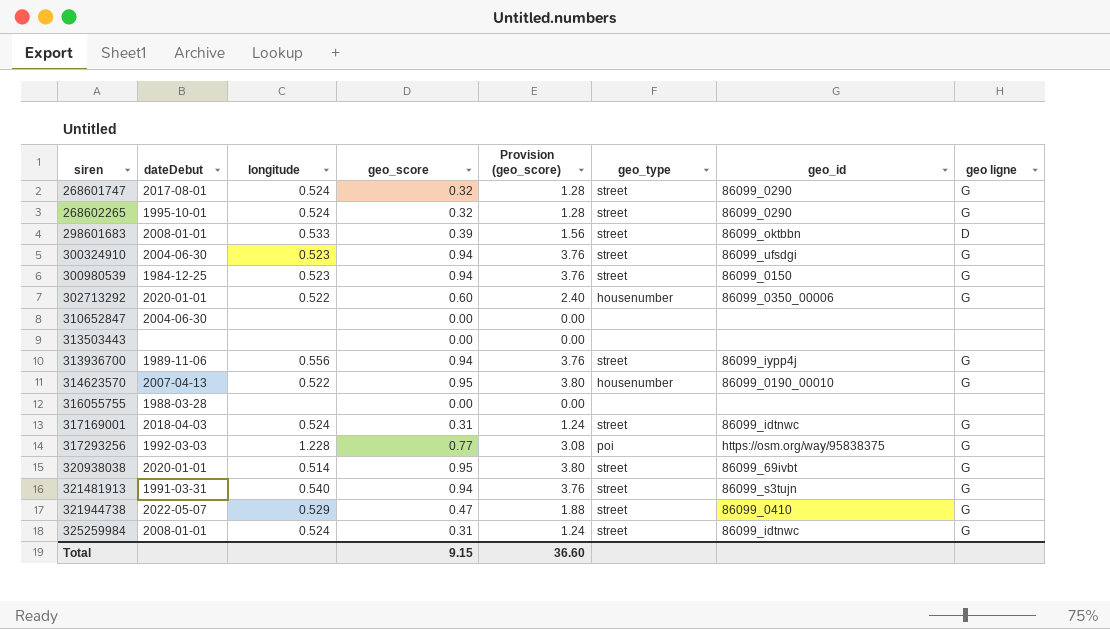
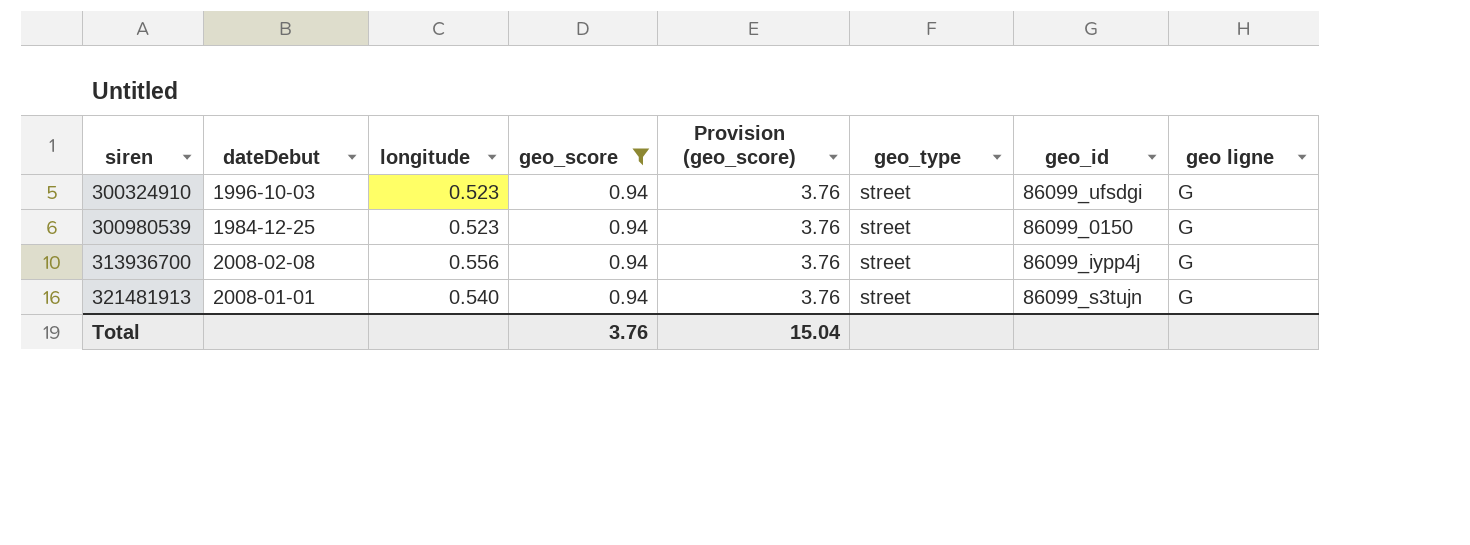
filter: none -> geo_score = 0.94
300324910 | dateDebut: 2004-06-30 -> 1996-10-03
313936700 | dateDebut: 1989-11-06 -> 2008-02-08
321481913 | dateDebut: 1991-03-31 -> 2008-01-01
Total | geo_score: 9.15 -> 3.76
Total | Provision (geo_score): 36.60 -> 15.04

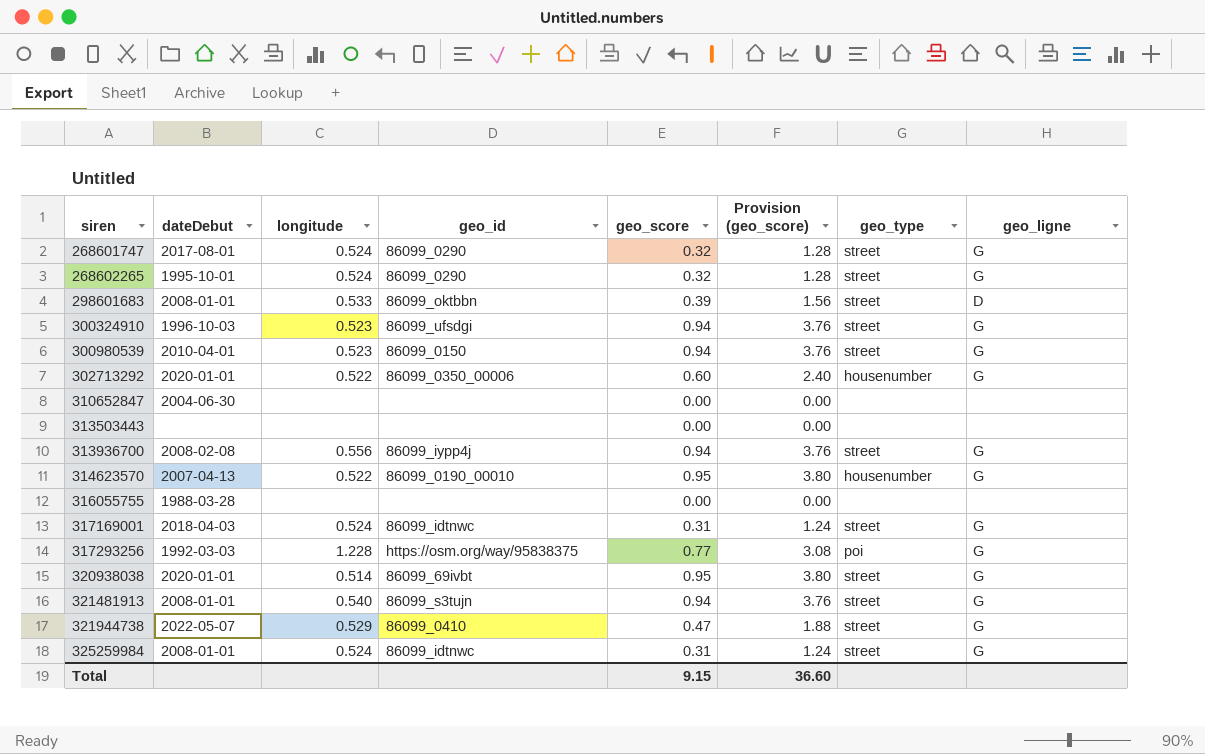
filter: geo_score = 0.94 -> none
column geo_id | position: 7 -> 4
column name: geo ligne -> geo_ligne
300980539 | dateDebut: 1984-12-25 -> 2010-04-01
Total | geo_score: 3.76 -> 9.15
Total | Provision (geo_score): 15.04 -> 36.60

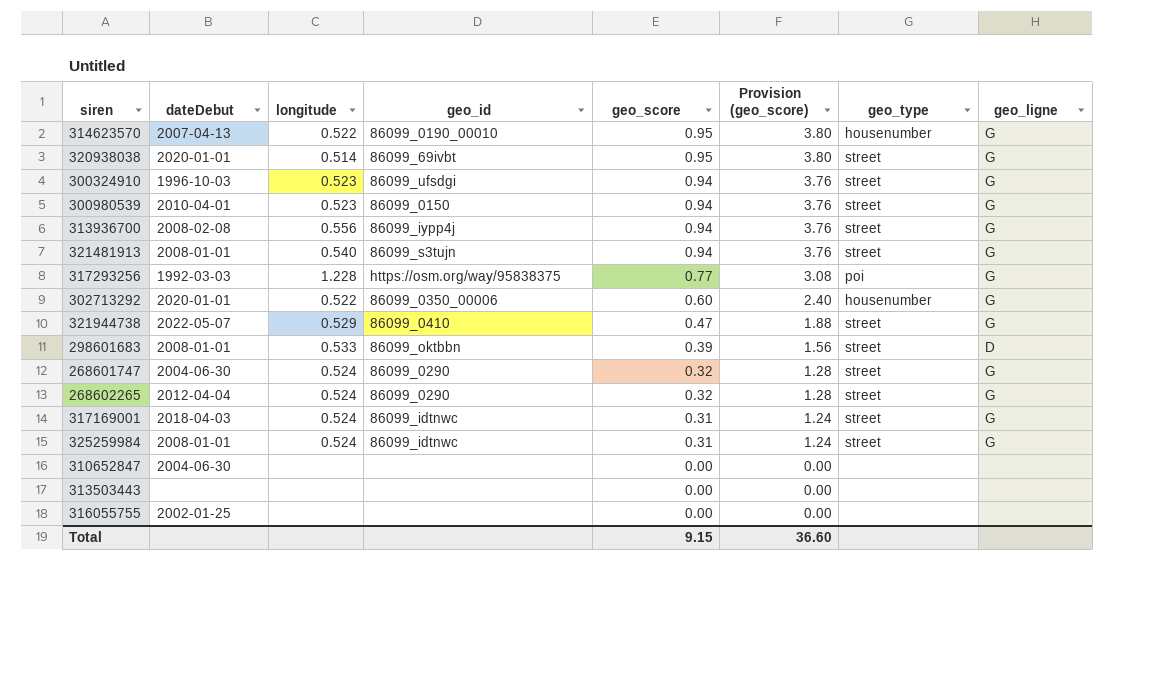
row order: siren ascending -> geo_score descending
268601747 | dateDebut: 2017-08-01 -> 2004-06-30
268602265 | dateDebut: 1995-10-01 -> 2012-04-04
316055755 | dateDebut: 1988-03-28 -> 2002-01-25

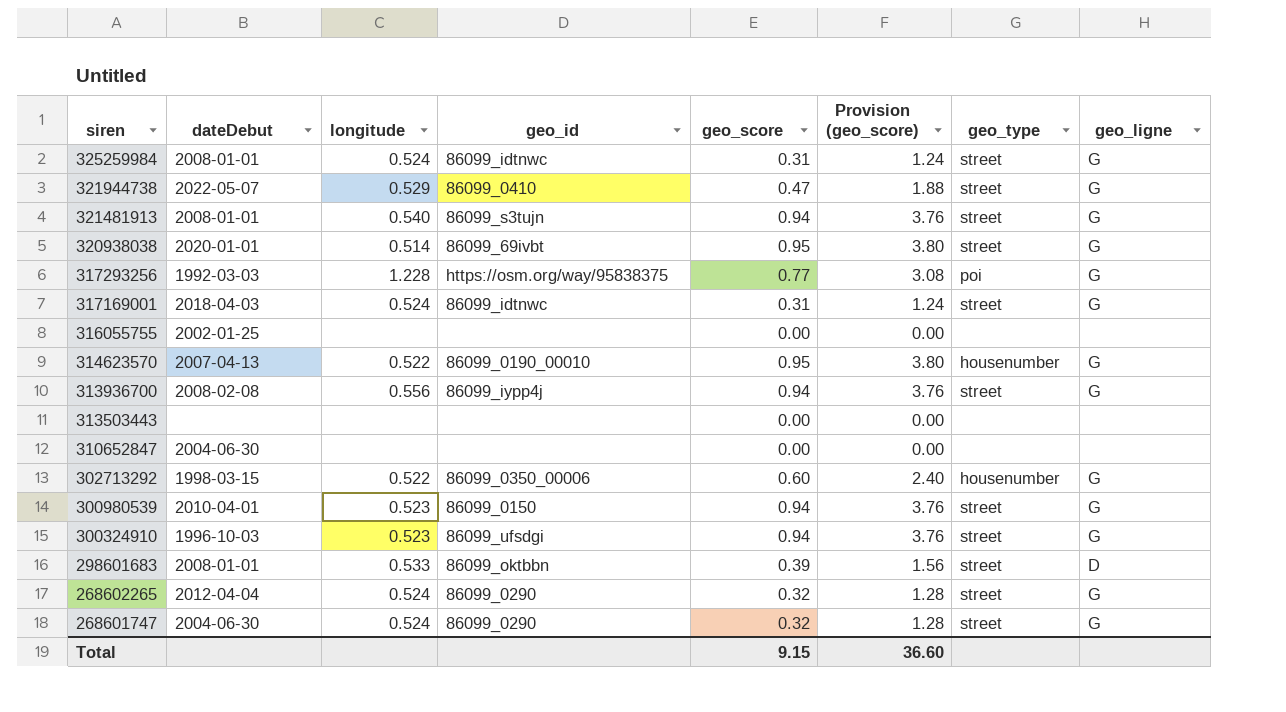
row order: geo_score descending -> siren descending
302713292 | dateDebut: 2020-01-01 -> 1998-03-15

